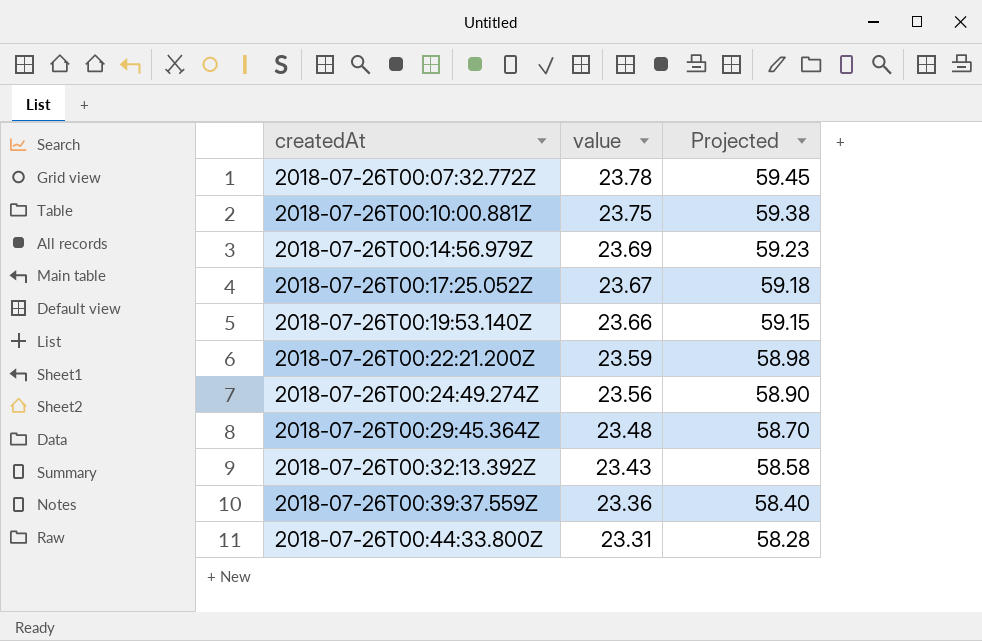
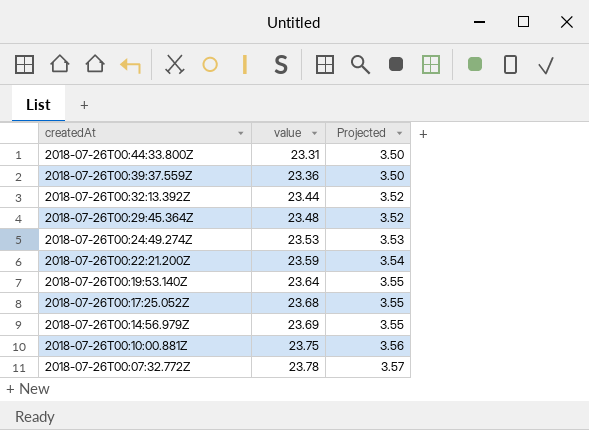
row order: createdAt ascending -> createdAt descending
column Projected | formula: [value] * 2.5 -> [value] * 0.15
2018-07-26T00:32:13.392Z | value: 23.43 -> 23.44
2018-07-26T00:24:49.274Z | value: 23.56 -> 23.53
2018-07-26T00:19:53.140Z | value: 23.66 -> 23.64
2018-07-26T00:17:25.052Z | value: 23.67 -> 23.68

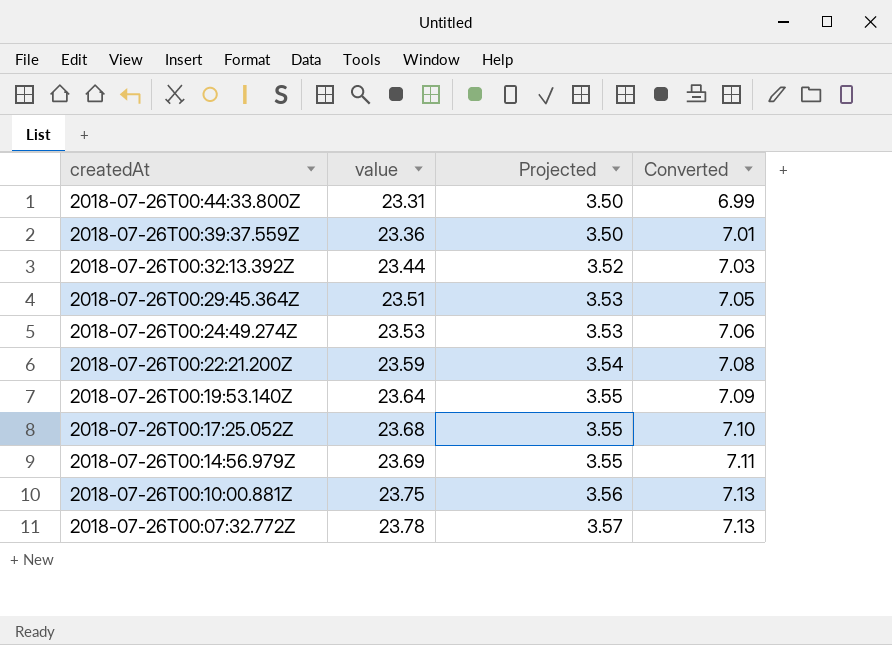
column Converted | formula: none -> [value] * 0.3
2018-07-26T00:29:45.364Z | value: 23.48 -> 23.51
2018-07-26T00:29:45.364Z | Projected: 3.52 -> 3.53

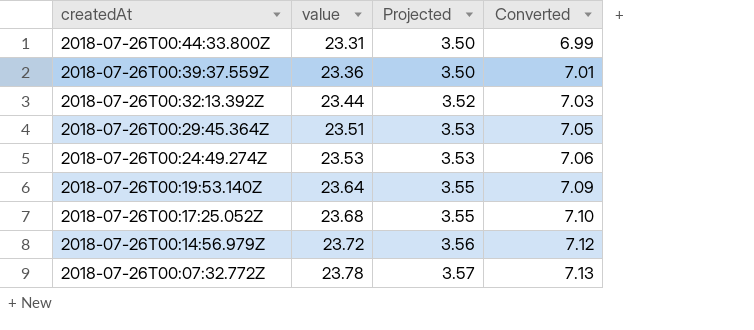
row 2018-07-26T00:22:21.200Z: 23.59 | 3.54 | 7.08 -> none
row 2018-07-26T00:10:00.881Z: 23.75 | 3.56 | 7.13 -> none
2018-07-26T00:14:56.979Z | value: 23.69 -> 23.72
2018-07-26T00:14:56.979Z | Projected: 3.55 -> 3.56
2018-07-26T00:14:56.979Z | Converted: 7.11 -> 7.12

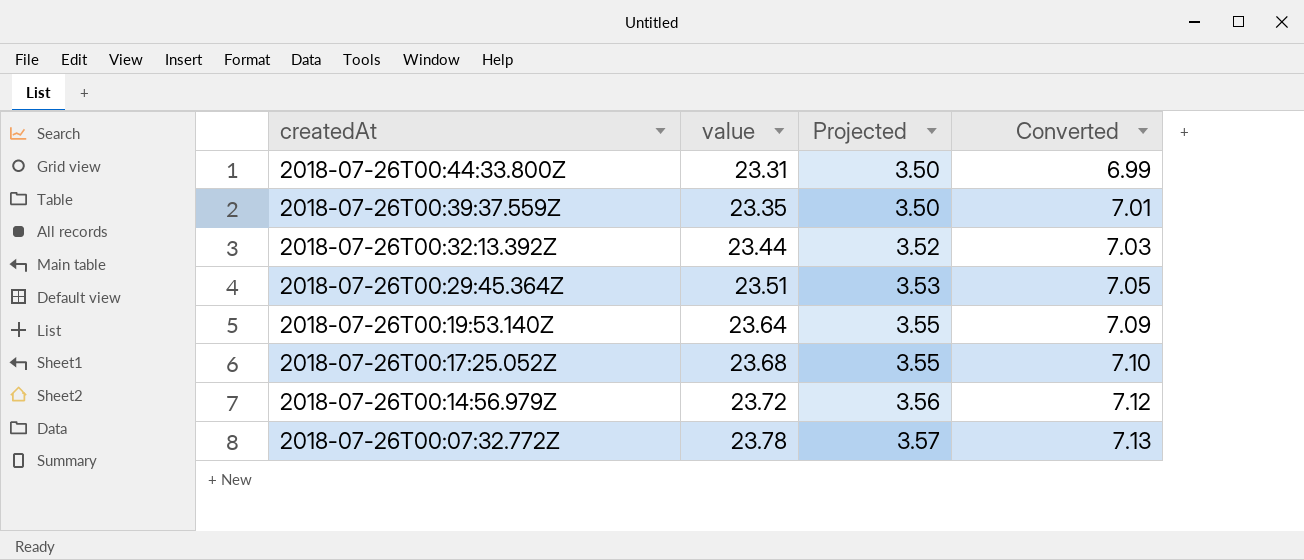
row 2018-07-26T00:24:49.274Z: 23.53 | 3.53 | 7.06 -> none
2018-07-26T00:39:37.559Z | value: 23.36 -> 23.35

